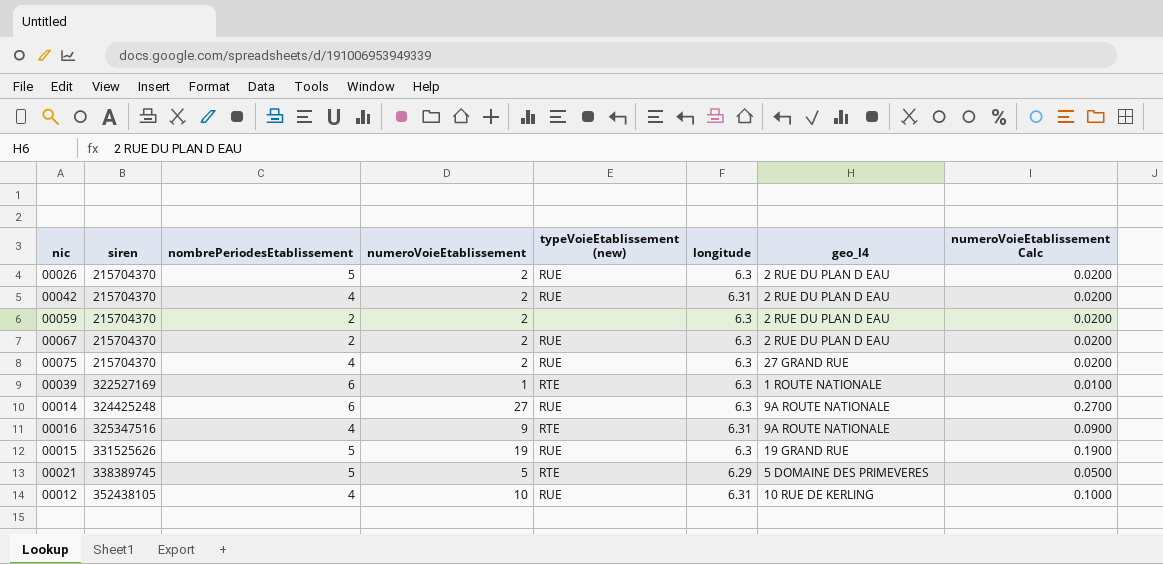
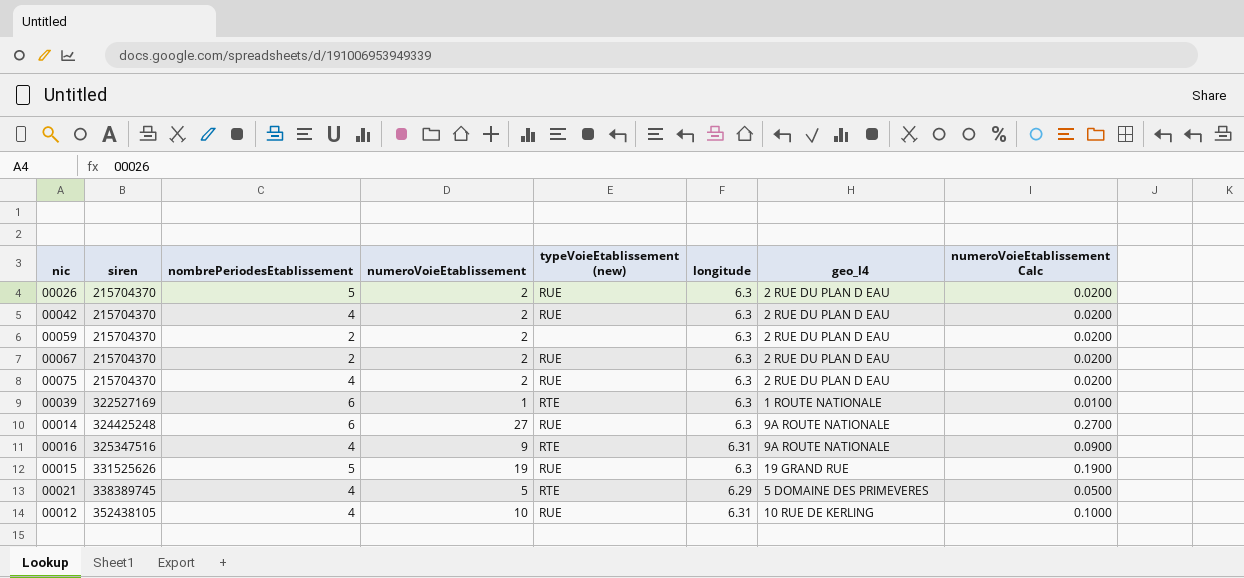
00042 | longitude: 6.31 -> 6.3
00075 | geo_l4: 27 GRAND RUE -> 2 RUE DU PLAN D EAU
00021 | nombrePeriodesEtablissement: 5 -> 4

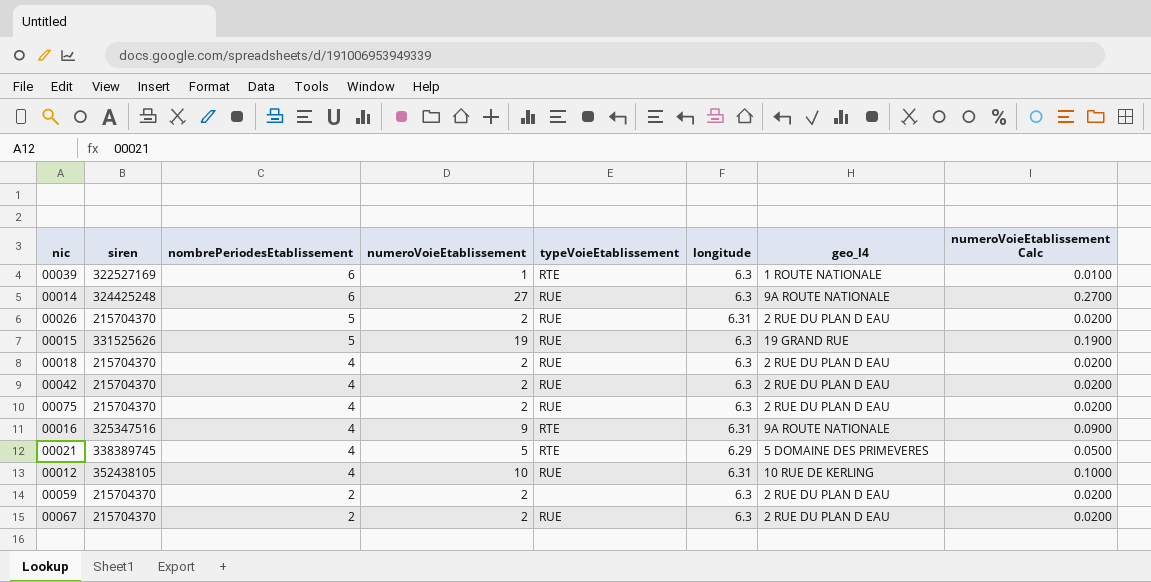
row order: siren ascending -> nombrePeriodesEtablissement descending
column name: typeVoieEtablissement (new) -> typeVoieEtablissement
00026 | longitude: 6.3 -> 6.31
row 00018: none -> 215704370 | 4 | 2 | RUE | 6.3 | 2 RUE DU PLAN D EAU | 0.0200

